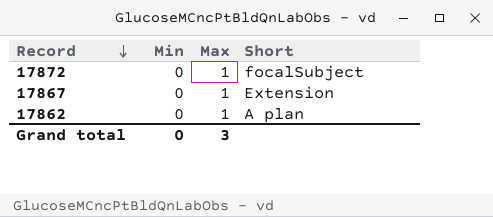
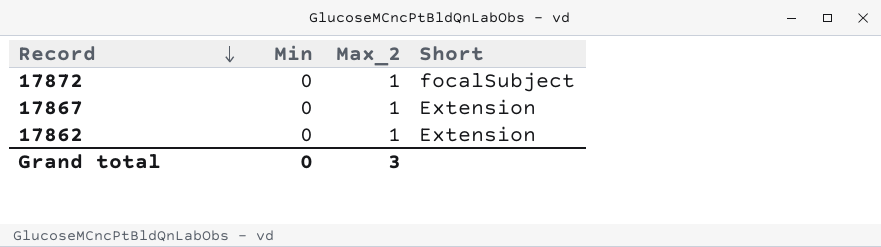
column name: Max -> Max_2
17862 | Short: A plan -> Extension

